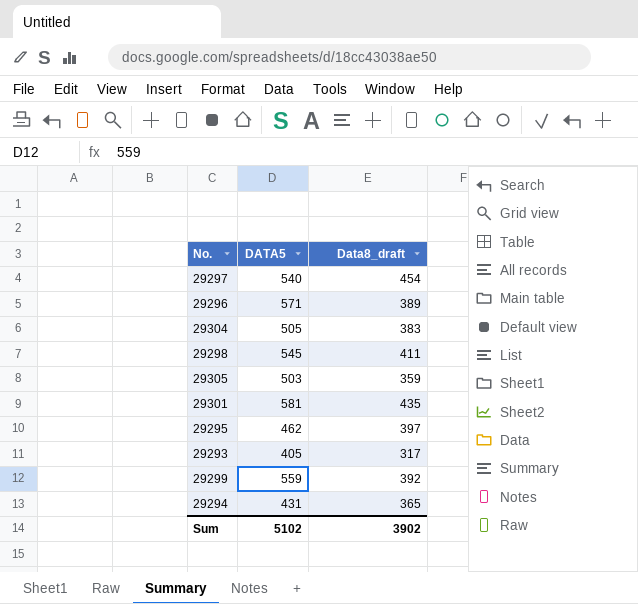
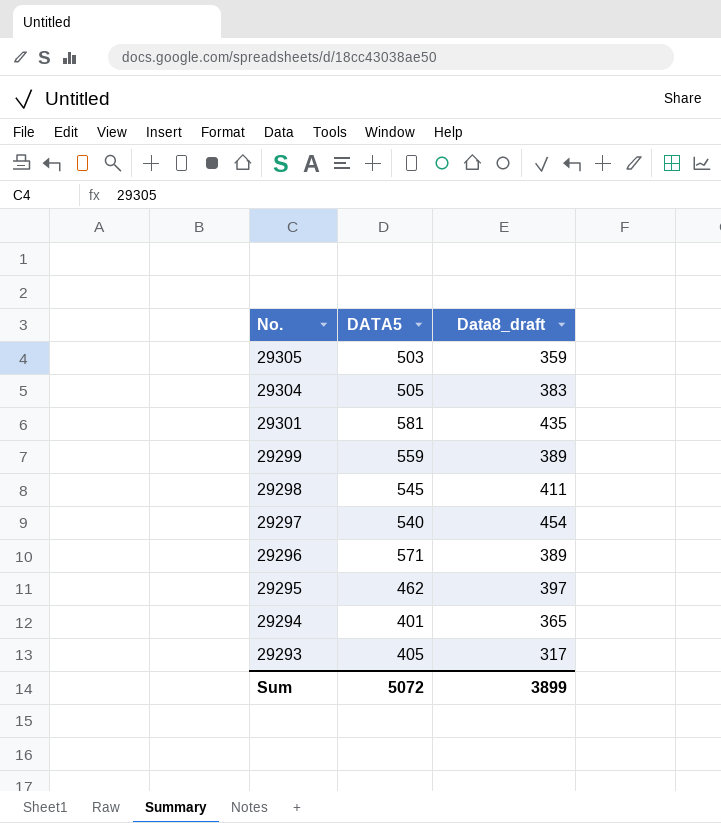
row order: none -> No. descending
29299 | Data8_draft: 392 -> 389
29294 | DATA5: 431 -> 401
Sum | DATA5: 5102 -> 5072
Sum | Data8_draft: 3902 -> 3899

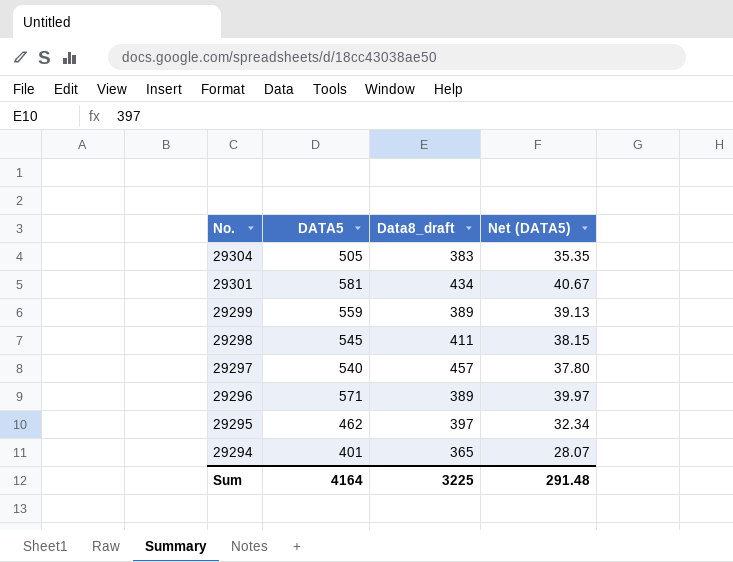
column Net (DATA5) | formula: none -> [DATA5] * 0.07
row 29305: 503 | 359 -> none
row 29293: 405 | 317 -> none
29301 | Data8_draft: 435 -> 434
29297 | Data8_draft: 454 -> 457
Sum | DATA5: 5072 -> 4164
Sum | Data8_draft: 3899 -> 3225

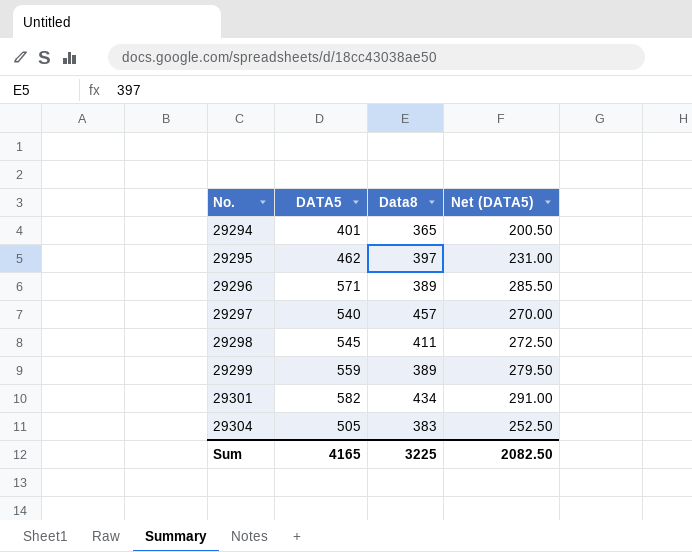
row order: No. descending -> No. ascending
column name: Data8_draft -> Data8
column Net (DATA5) | formula: [DATA5] * 0.07 -> [DATA5] * 0.5
29301 | DATA5: 581 -> 582
Sum | DATA5: 4164 -> 4165
Sum | Net (DATA5): 291.48 -> 2082.50

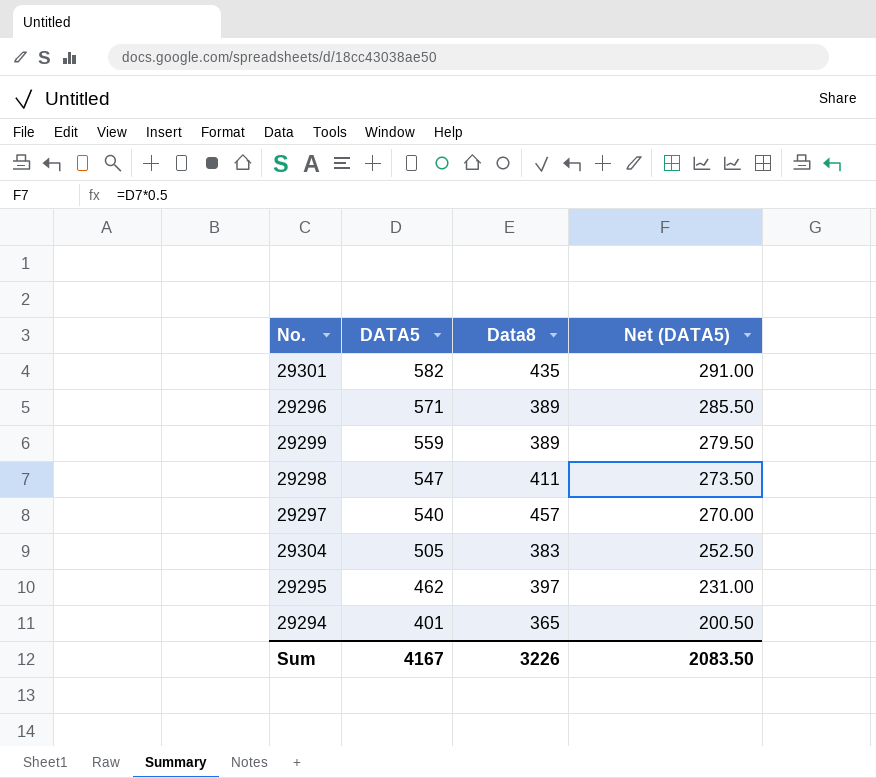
row order: No. ascending -> DATA5 descending
29301 | Data8: 434 -> 435
29298 | DATA5: 545 -> 547
29298 | Net (DATA5): 272.50 -> 273.50
Sum | DATA5: 4165 -> 4167
Sum | Data8: 3225 -> 3226
Sum | Net (DATA5): 2082.50 -> 2083.50

